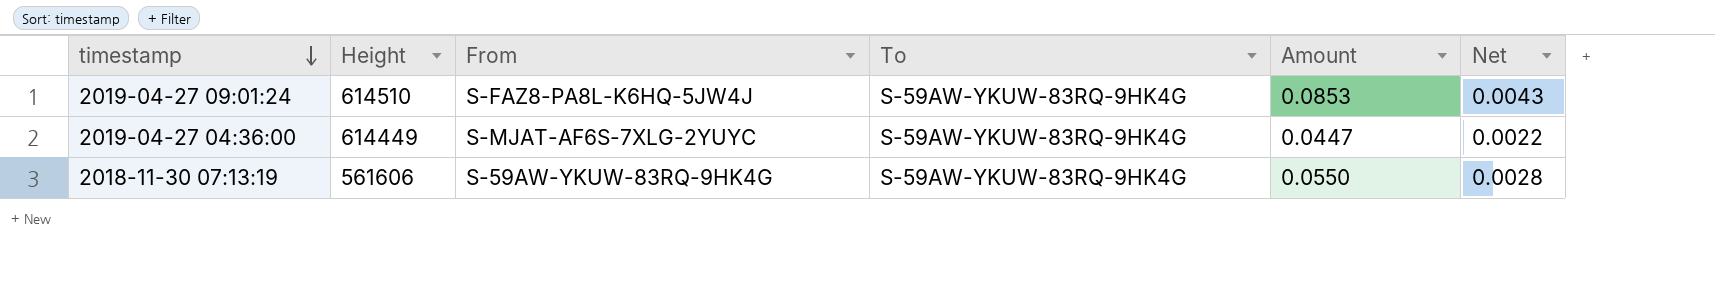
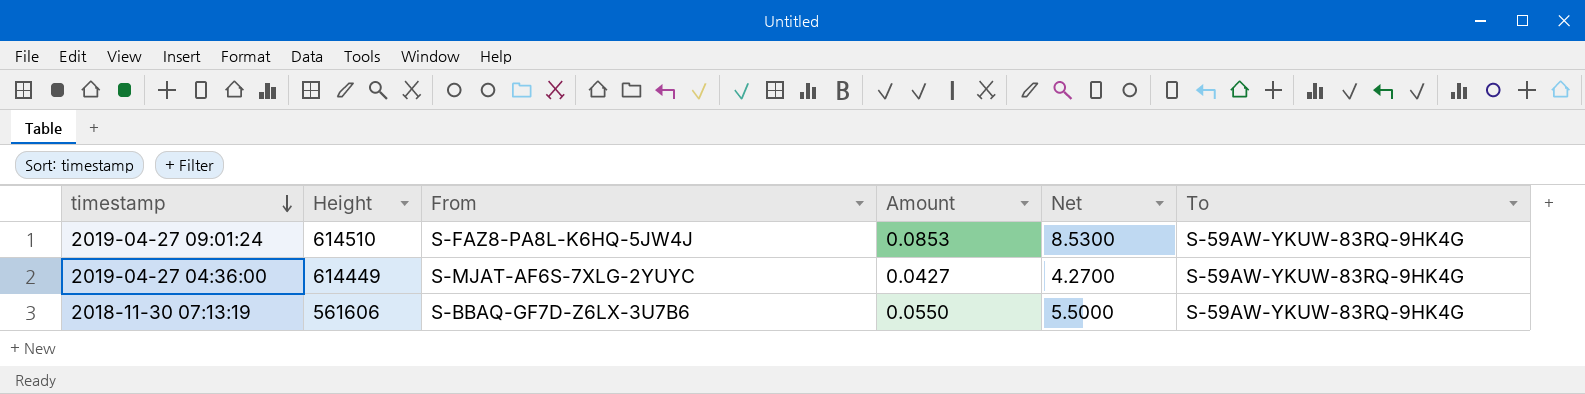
column Net | formula: [Amount] * 0.05 -> [Amount] * 100
column To | position: 4 -> 6
2019-04-27 04:36:00 | Amount: 0.0447 -> 0.0427
2018-11-30 07:13:19 | From: S-59AW-YKUW-83RQ-9HK4G -> S-BBAQ-GF7D-Z6LX-3U7B6

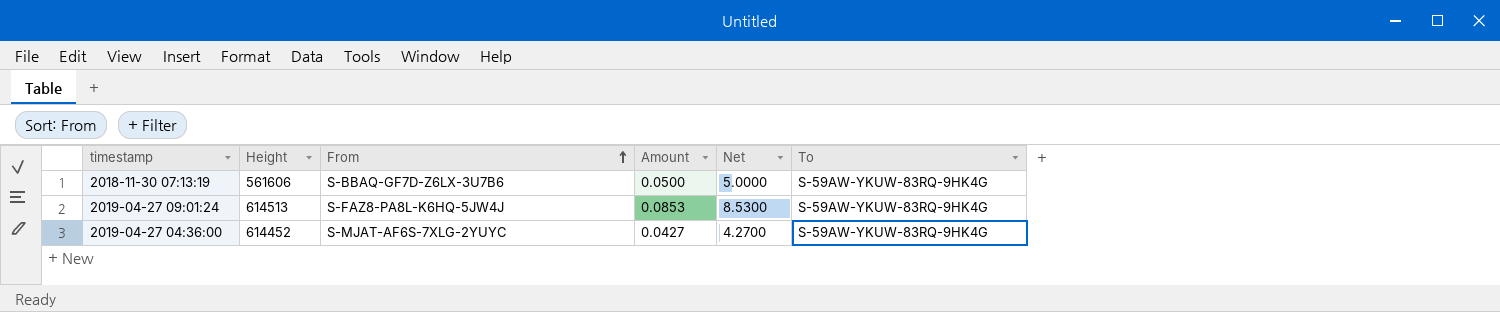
row order: timestamp descending -> From ascending
2018-11-30 07:13:19 | Amount: 0.0550 -> 0.0500
2018-11-30 07:13:19 | Net: 5.5000 -> 5.0000
2019-04-27 09:01:24 | Height: 614510 -> 614513
2019-04-27 04:36:00 | Height: 614449 -> 614452

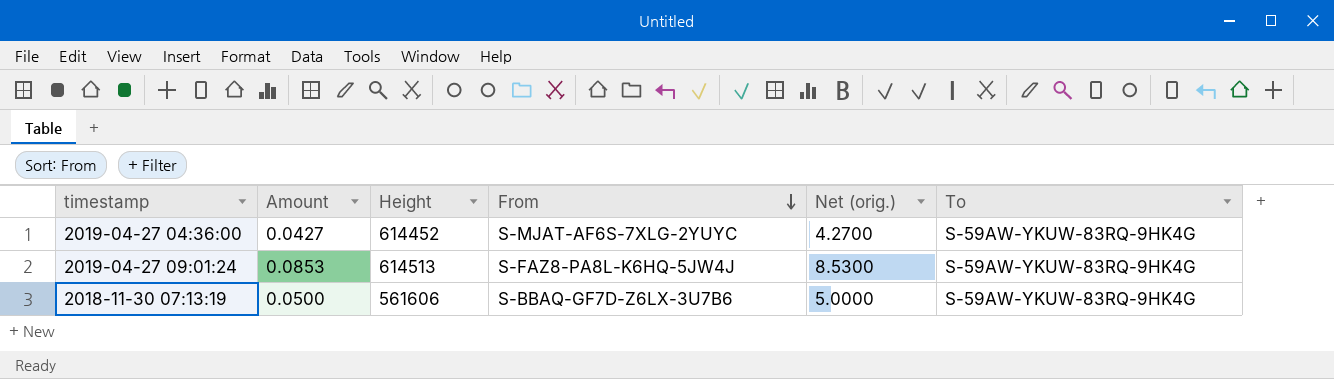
row order: From ascending -> From descending
column Amount | position: 4 -> 2
column name: Net -> Net (orig.)

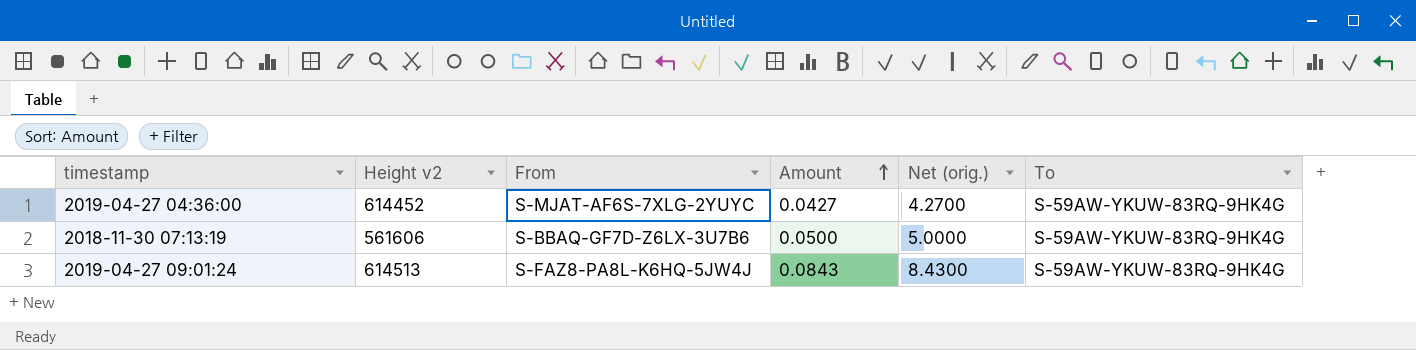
row order: From descending -> Amount ascending
column name: Height -> Height v2
column Amount | position: 2 -> 4
2019-04-27 09:01:24 | Amount: 0.0853 -> 0.0843
2019-04-27 09:01:24 | Net (orig.): 8.5300 -> 8.4300

